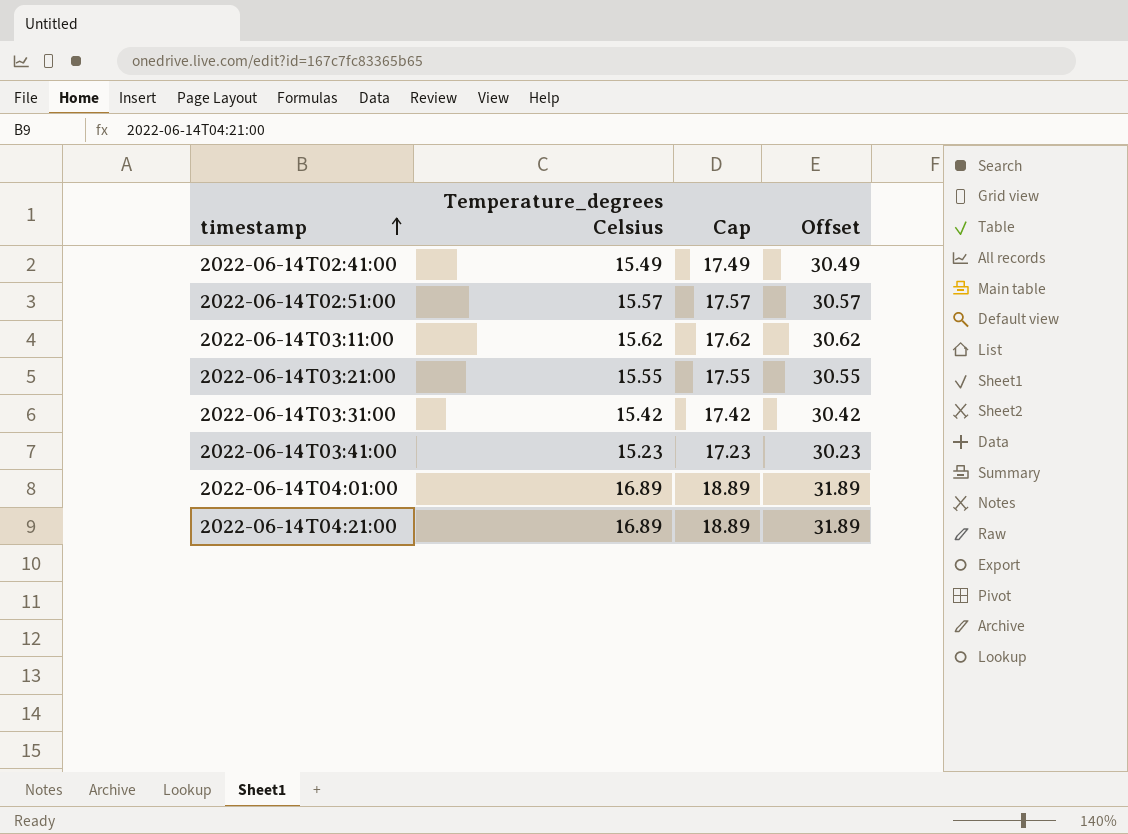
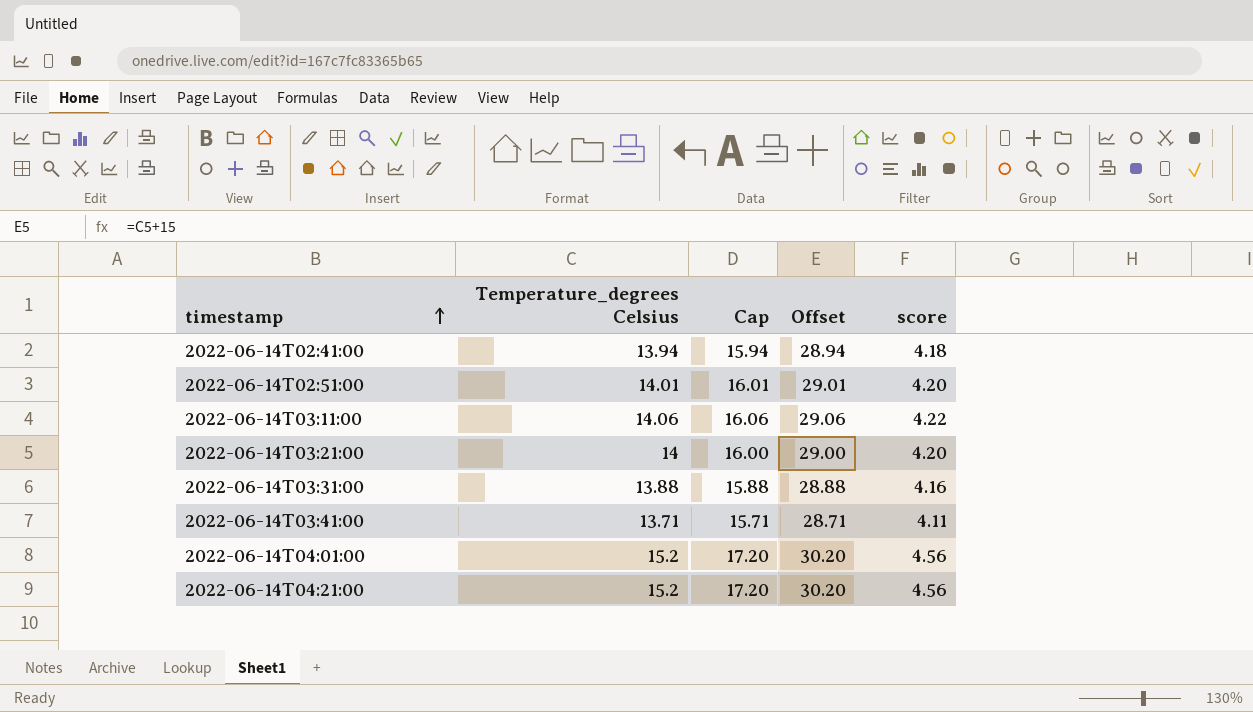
column score | formula: none -> [Temperature_degrees Celsius] * 0.3
2022-06-14T02:41:00 | Temperature_degrees Celsius: 15.49 -> 13.94
2022-06-14T02:41:00 | Cap: 17.49 -> 15.94
2022-06-14T02:41:00 | Offset: 30.49 -> 28.94
2022-06-14T02:51:00 | Temperature_degrees Celsius: 15.57 -> 14.01
2022-06-14T02:51:00 | Cap: 17.57 -> 16.01
2022-06-14T02:51:00 | Offset: 30.57 -> 29.01
2022-06-14T03:11:00 | Temperature_degrees Celsius: 15.62 -> 14.06
2022-06-14T03:11:00 | Cap: 17.62 -> 16.06
2022-06-14T03:11:00 | Offset: 30.62 -> 29.06
2022-06-14T03:21:00 | Temperature_degrees Celsius: 15.55 -> 14
2022-06-14T03:21:00 | Cap: 17.55 -> 16.00
2022-06-14T03:21:00 | Offset: 30.55 -> 29.00
2022-06-14T03:31:00 | Temperature_degrees Celsius: 15.42 -> 13.88
2022-06-14T03:31:00 | Cap: 17.42 -> 15.88
2022-06-14T03:31:00 | Offset: 30.42 -> 28.88
2022-06-14T03:41:00 | Temperature_degrees Celsius: 15.23 -> 13.71
2022-06-14T03:41:00 | Cap: 17.23 -> 15.71
2022-06-14T03:41:00 | Offset: 30.23 -> 28.71
2022-06-14T04:01:00 | Temperature_degrees Celsius: 16.89 -> 15.2
2022-06-14T04:01:00 | Cap: 18.89 -> 17.20
2022-06-14T04:01:00 | Offset: 31.89 -> 30.20
2022-06-14T04:21:00 | Temperature_degrees Celsius: 16.89 -> 15.2
2022-06-14T04:21:00 | Cap: 18.89 -> 17.20
2022-06-14T04:21:00 | Offset: 31.89 -> 30.20

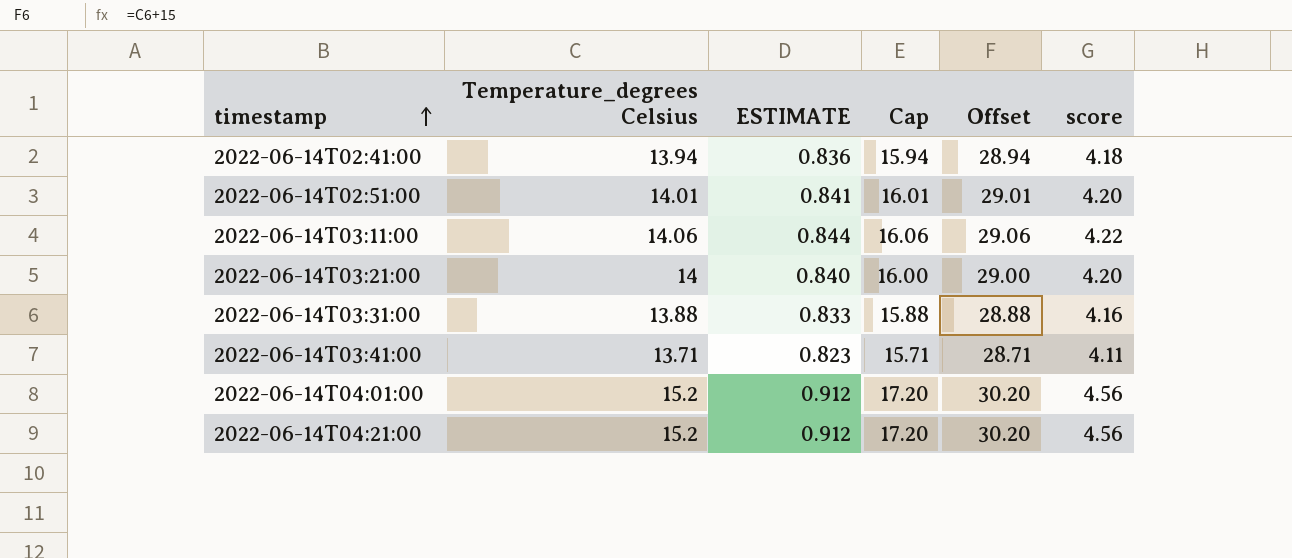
column ESTIMATE | formula: none -> [Temperature_degrees Celsius] * 0.06

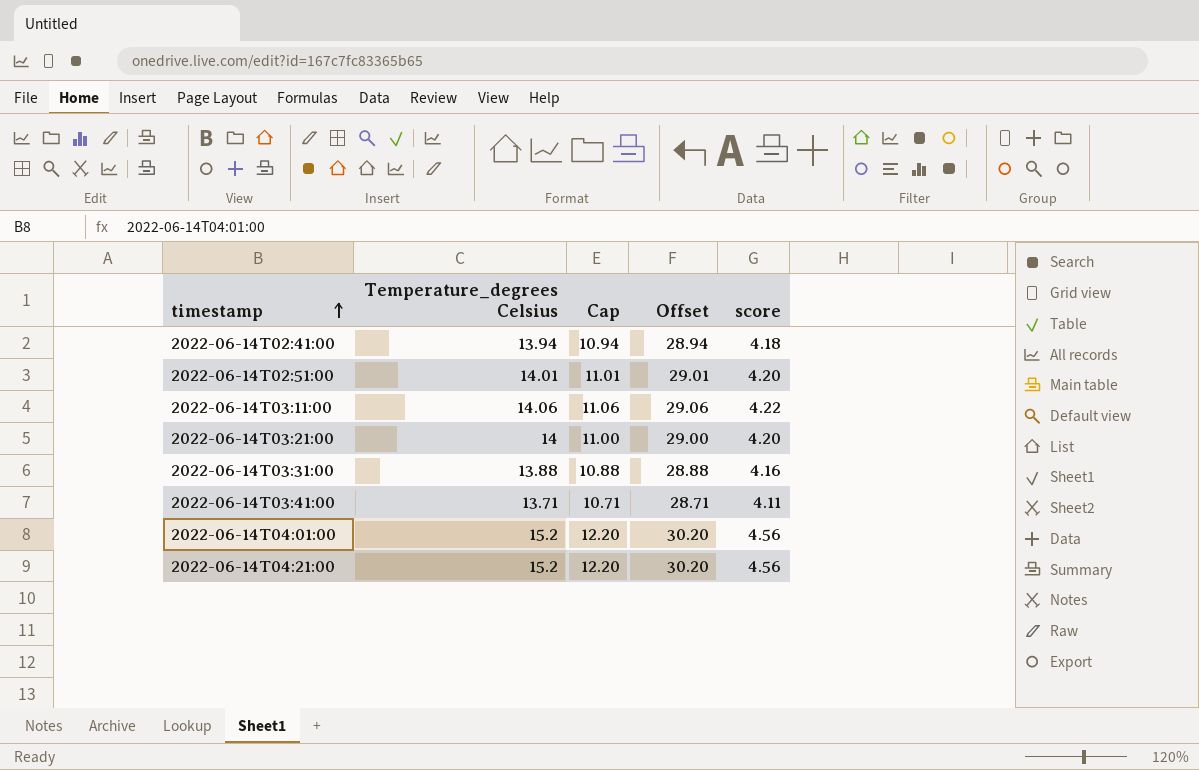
column ESTIMATE | formula: [Temperature_degrees Celsius] * 0.06 -> none
column Cap | formula: [Temperature_degrees Celsius] + 2 -> [Temperature_degrees Celsius] - 3

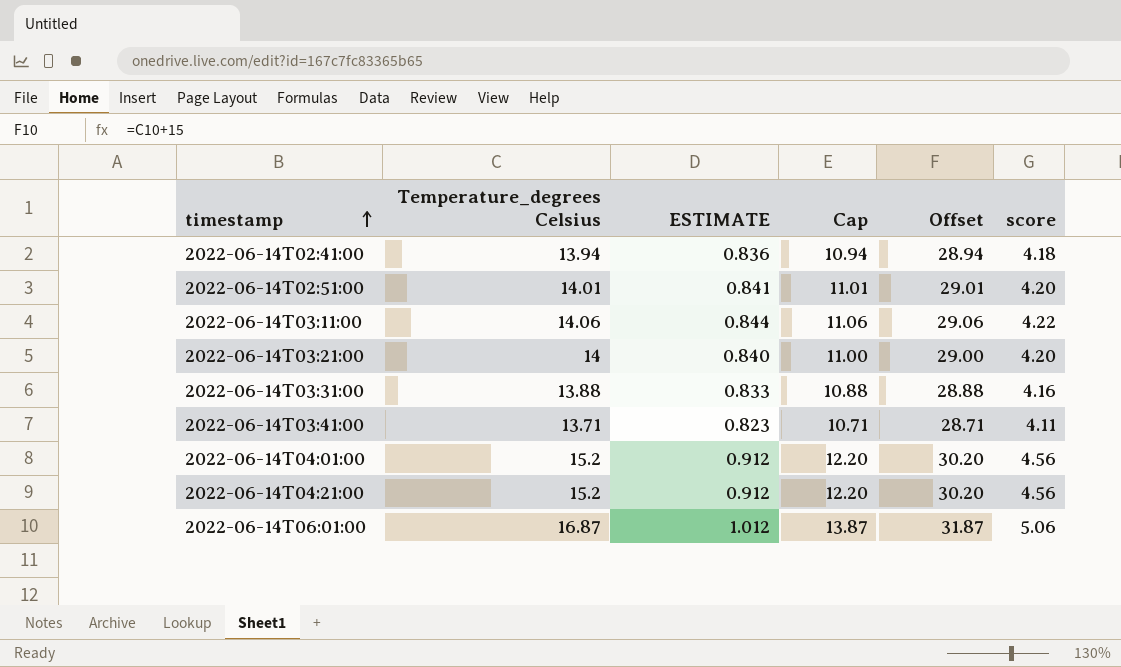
column ESTIMATE | formula: none -> [Temperature_degrees Celsius] * 0.06
row 2022-06-14T06:01:00: none -> 16.87 | 1.012 | 13.87 | 31.87 | 5.06

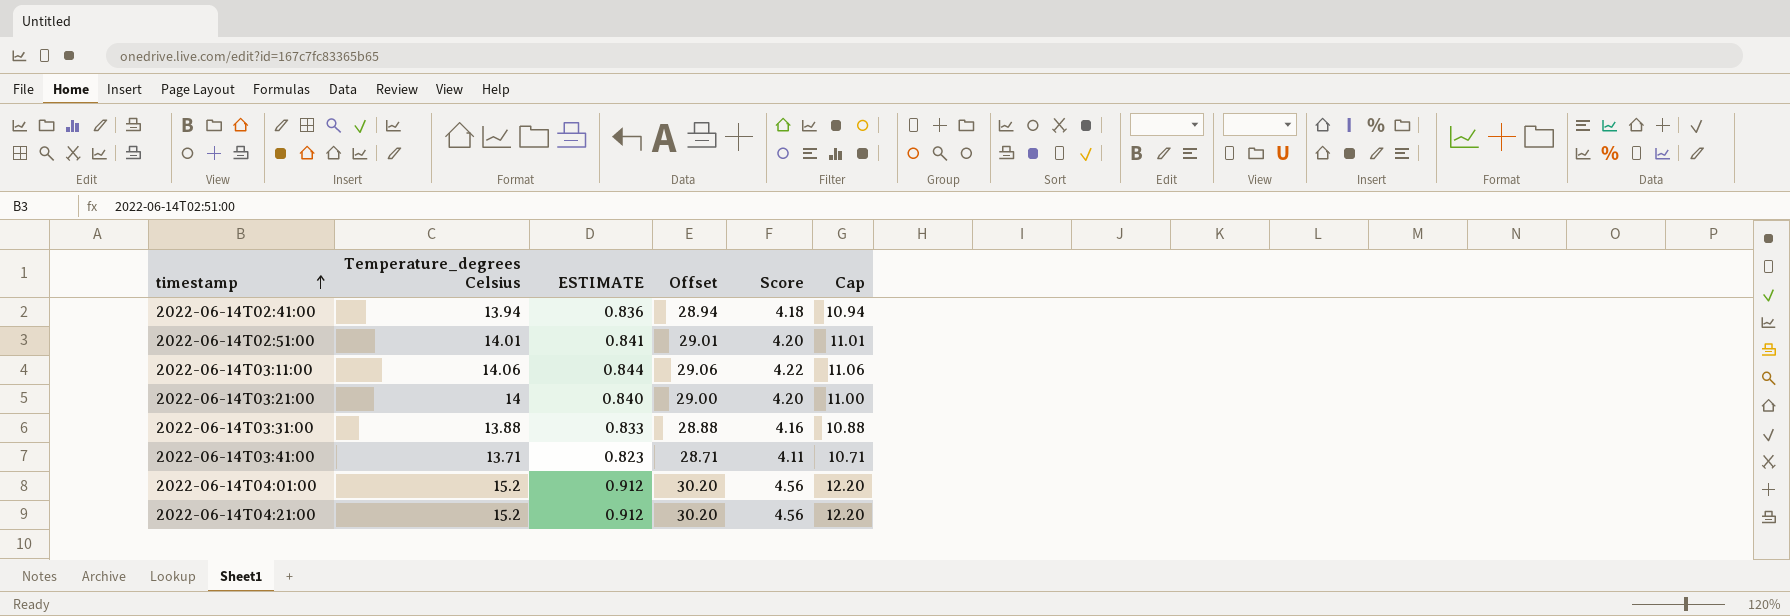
column name: score -> Score
column Cap | position: 4 -> 6
row 2022-06-14T06:01:00: 16.87 | 1.012 | 13.87 | 31.87 | 5.06 -> none

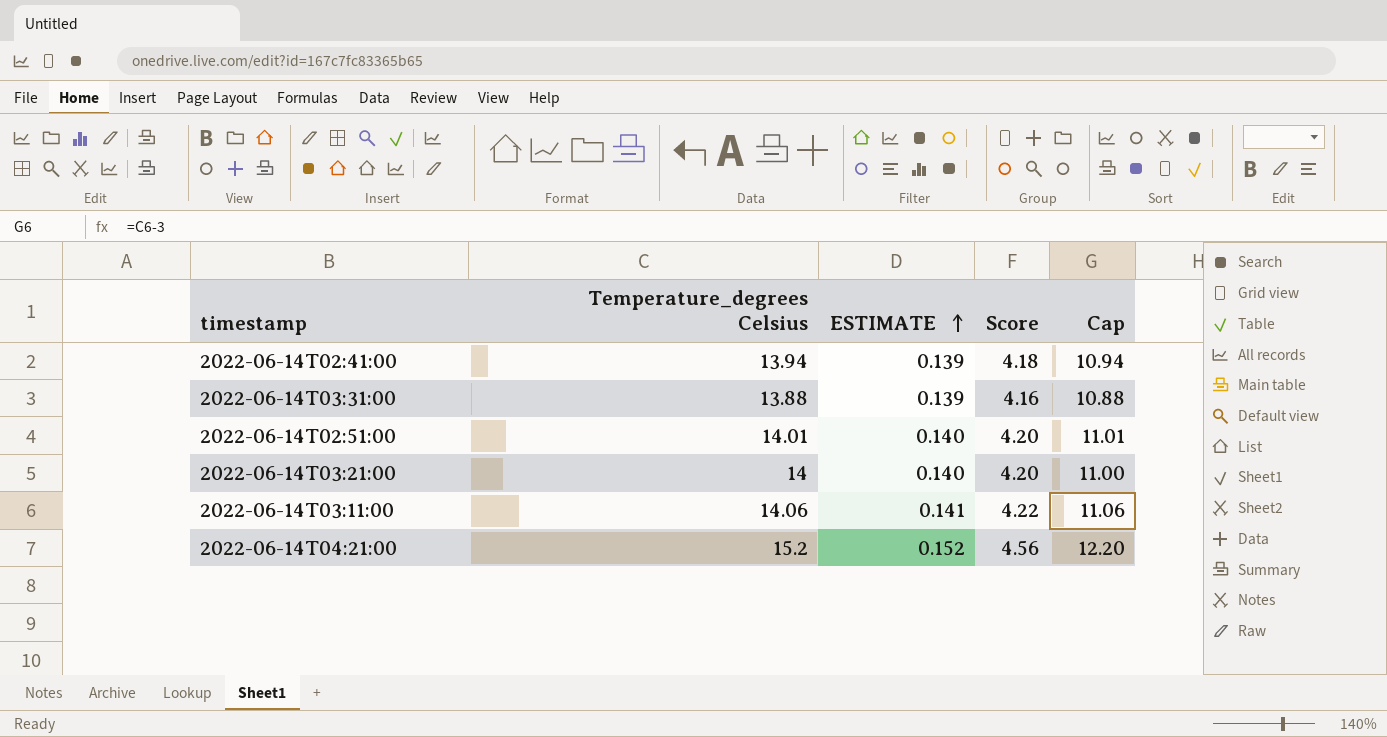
row order: timestamp ascending -> ESTIMATE ascending
column Offset | formula: [Temperature_degrees Celsius] + 15 -> none
column ESTIMATE | formula: [Temperature_degrees Celsius] * 0.06 -> [Temperature_degrees Celsius] * 0.01
row 2022-06-14T03:41:00: 13.71 | 0.823 | 28.71 | 4.11 | 10.71 -> none
row 2022-06-14T04:01:00: 15.2 | 0.912 | 30.20 | 4.56 | 12.20 -> none

